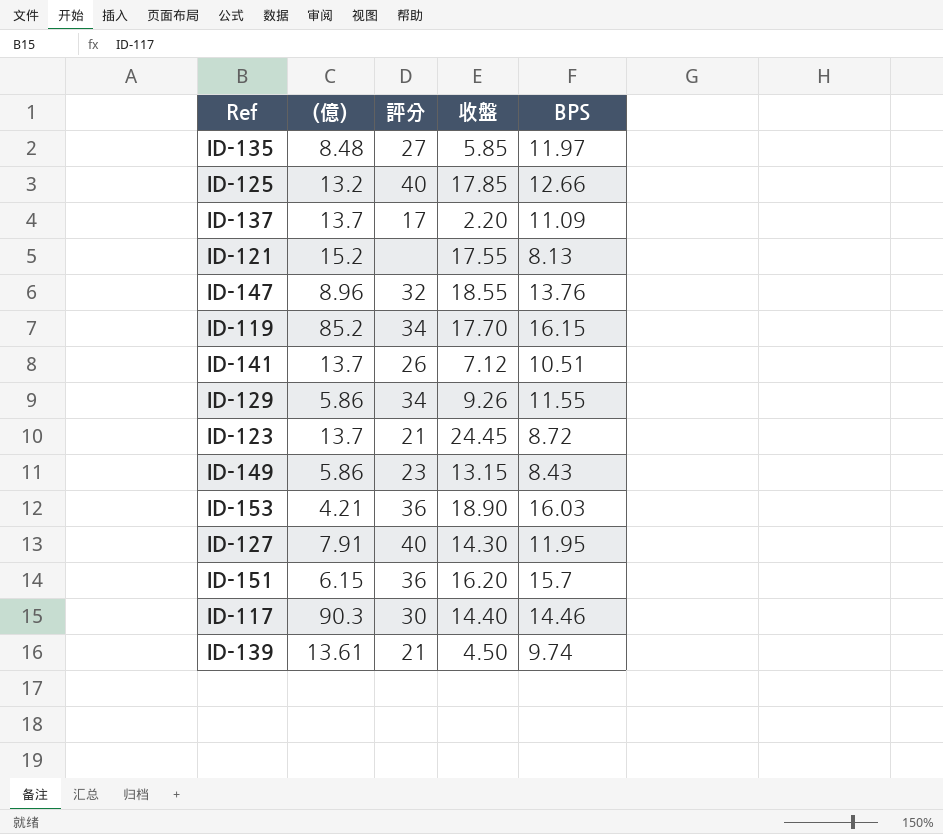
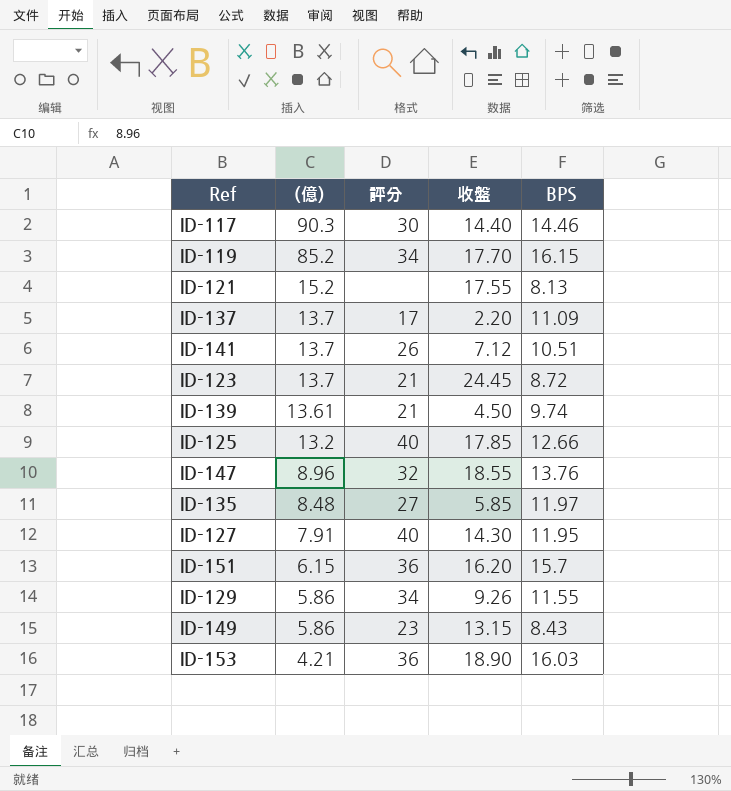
row order: none -> (億) descending

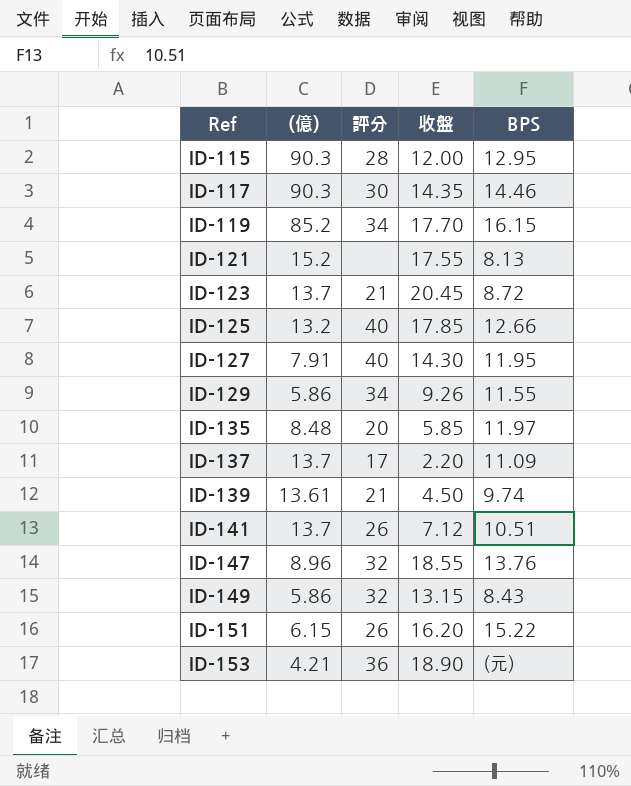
row order: (億) descending -> Ref ascending
row ID-115: none -> 90.3 | 28 | 12.00 | 12.95
ID-117 | 收盤: 14.40 -> 14.35
ID-123 | 收盤: 24.45 -> 20.45
ID-135 | 評分: 27 -> 20
ID-149 | 評分: 23 -> 32
ID-151 | 評分: 36 -> 26
ID-151 | BPS: 15.7 -> 15.22
ID-153 | BPS: 16.03 -> (元)

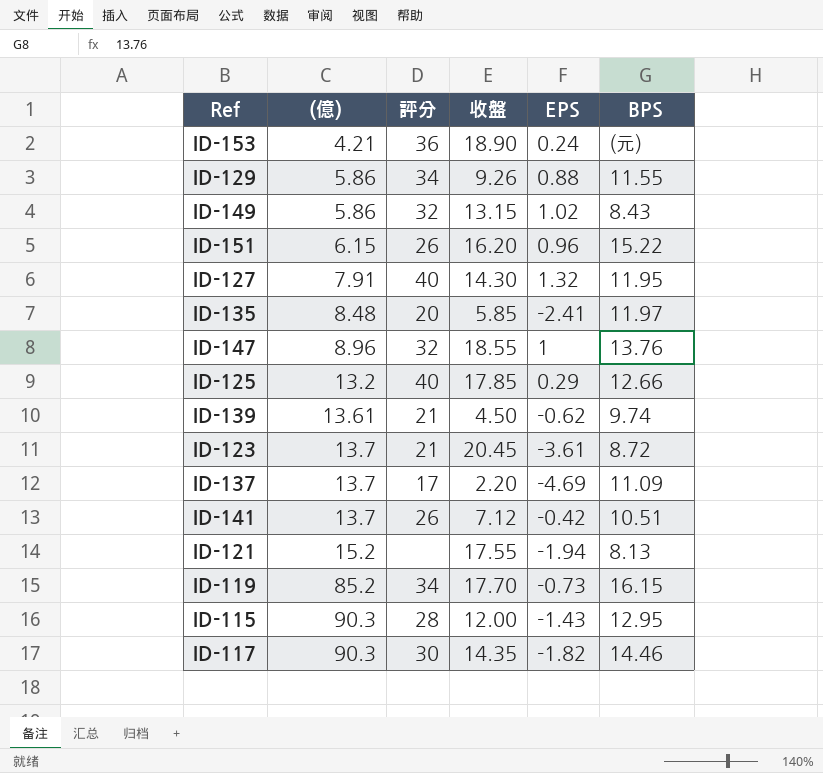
row order: Ref ascending -> (億) ascending
column EPS | position: none -> 5

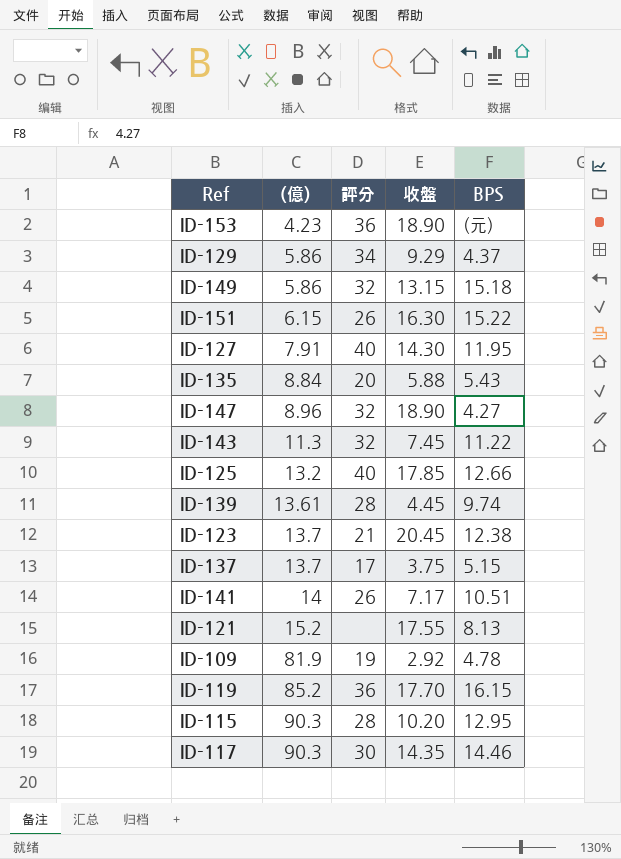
column EPS | position: 5 -> none
ID-153 | (億): 4.21 -> 4.23
ID-129 | 收盤: 9.26 -> 9.29
ID-129 | BPS: 11.55 -> 4.37
ID-149 | BPS: 8.43 -> 15.18
ID-151 | 收盤: 16.20 -> 16.30
ID-135 | (億): 8.48 -> 8.84
ID-135 | 收盤: 5.85 -> 5.88
ID-135 | BPS: 11.97 -> 5.43
ID-147 | 收盤: 18.55 -> 18.90
ID-147 | BPS: 13.76 -> 4.27
row ID-143: none -> 11.3 | 32 | 7.45 | 11.22
ID-139 | 評分: 21 -> 28
ID-139 | 收盤: 4.50 -> 4.45
ID-123 | BPS: 8.72 -> 12.38
ID-137 | 收盤: 2.20 -> 3.75
ID-137 | BPS: 11.09 -> 5.15
ID-141 | (億): 13.7 -> 14
ID-141 | 收盤: 7.12 -> 7.17
row ID-109: none -> 81.9 | 19 | 2.92 | 4.78
ID-119 | 評分: 34 -> 36
ID-115 | 收盤: 12.00 -> 10.20

